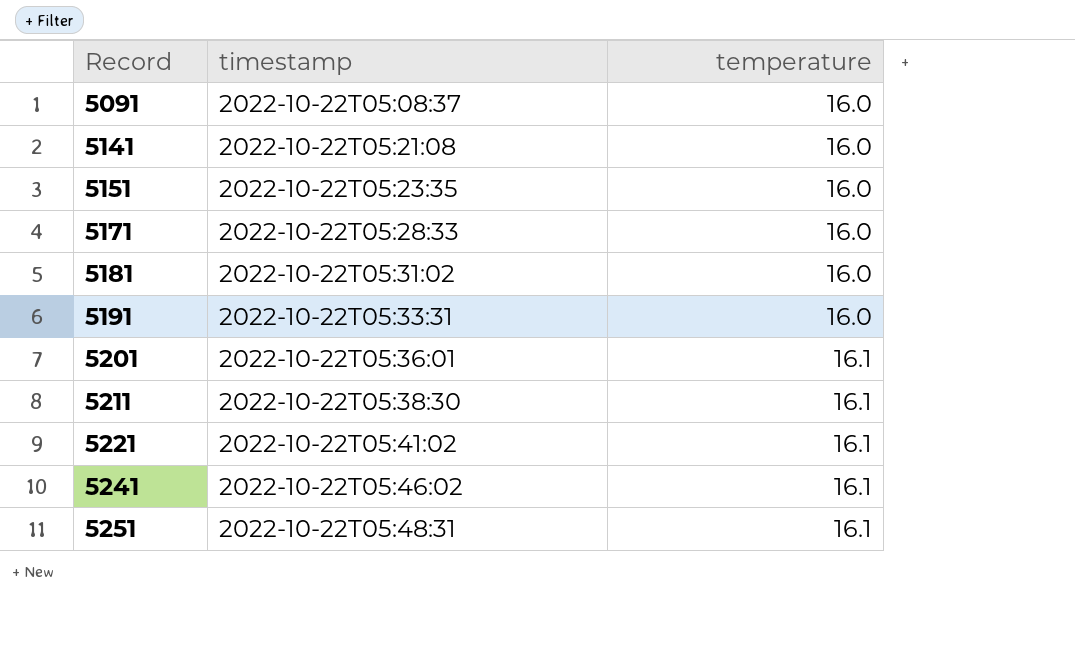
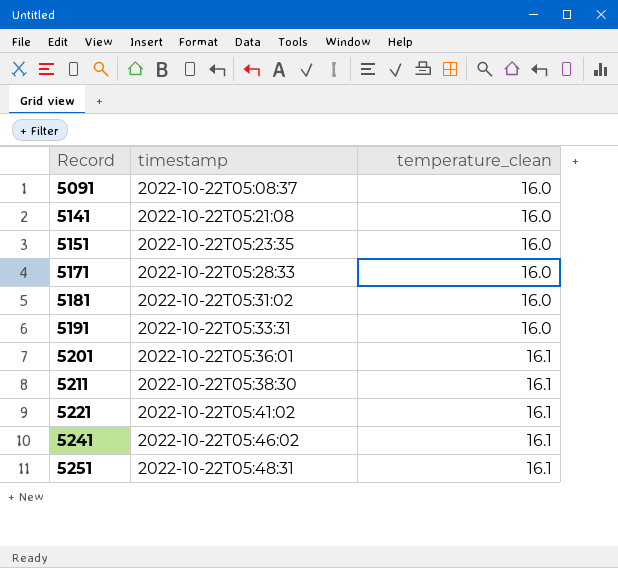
column name: temperature -> temperature_clean

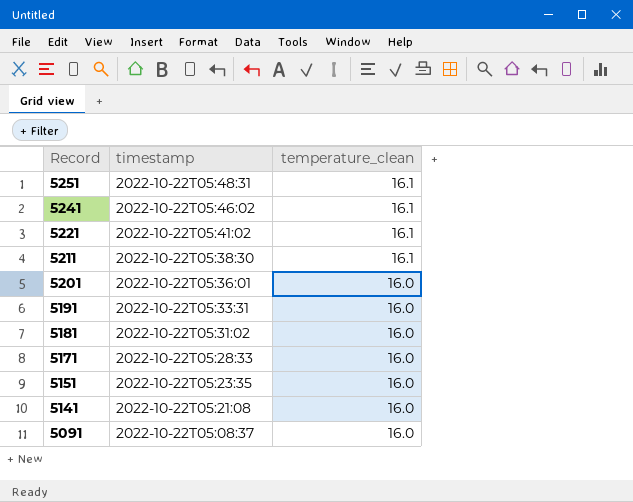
row order: Record ascending -> Record descending
5201 | temperature_clean: 16.1 -> 16.0

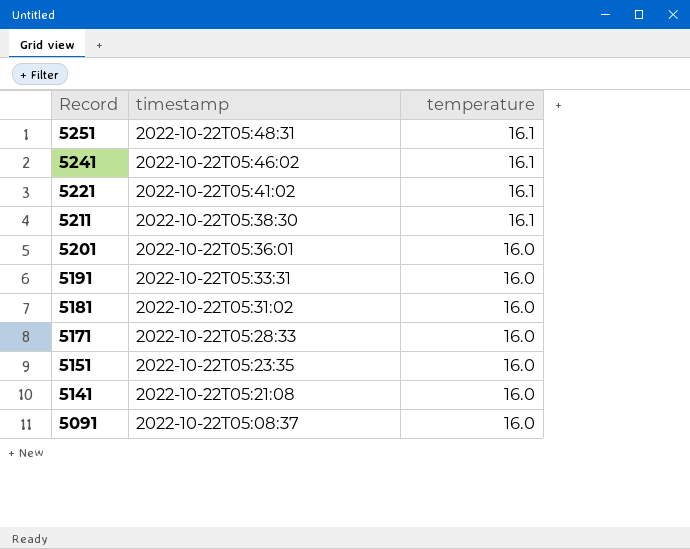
column name: temperature_clean -> temperature

